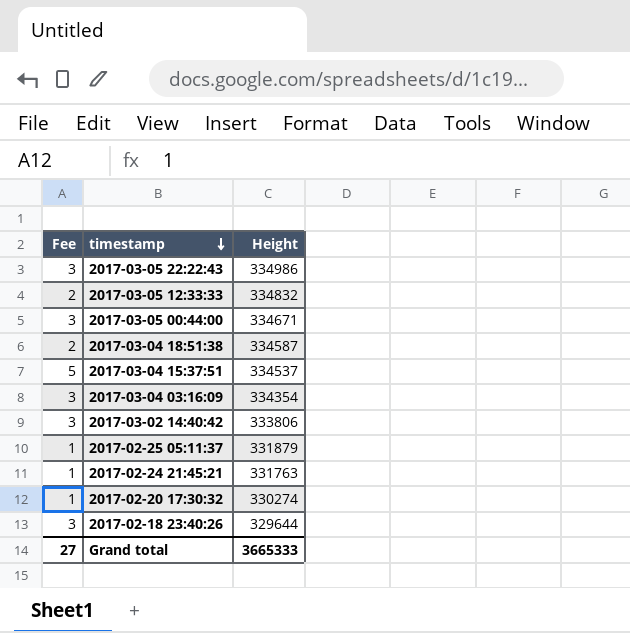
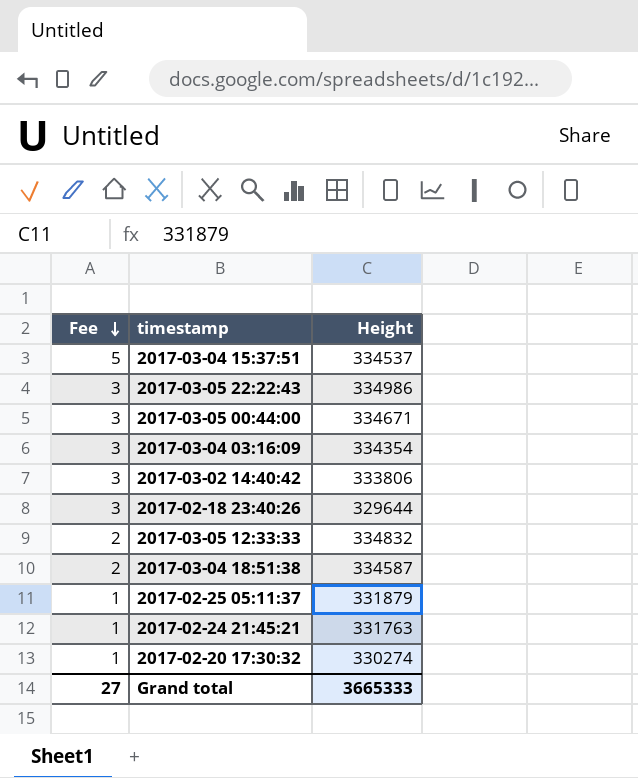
row order: timestamp descending -> Fee descending

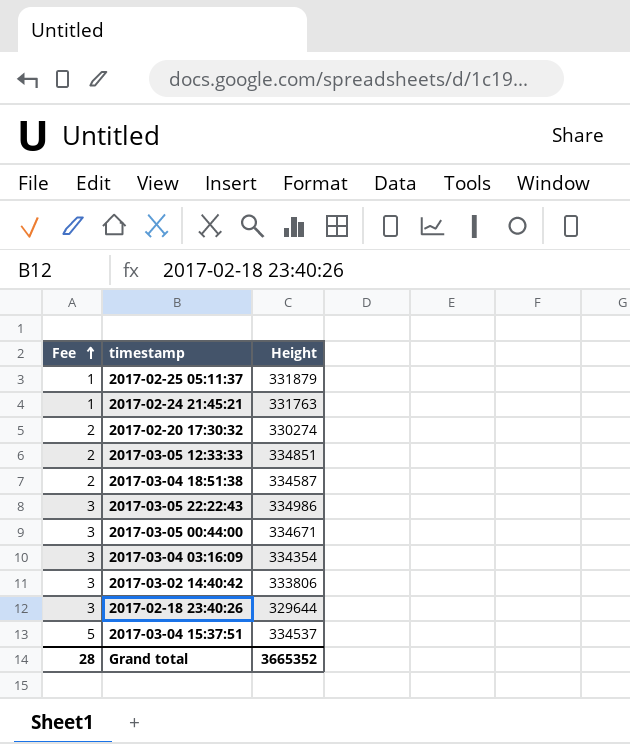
row order: Fee descending -> Fee ascending
2017-02-20 17:30:32 | Fee: 1 -> 2
2017-03-05 12:33:33 | Height: 334832 -> 334851
Grand total | Fee: 27 -> 28
Grand total | Height: 3665333 -> 3665352

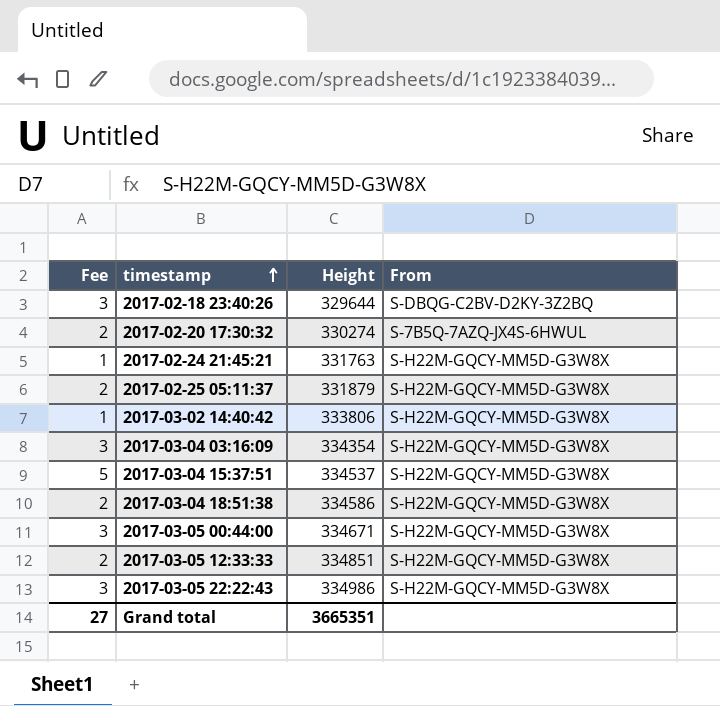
row order: Fee ascending -> timestamp ascending
column From | position: none -> 4
2017-02-25 05:11:37 | Fee: 1 -> 2
2017-03-02 14:40:42 | Fee: 3 -> 1
2017-03-04 18:51:38 | Height: 334587 -> 334586
Grand total | Fee: 28 -> 27
Grand total | Height: 3665352 -> 3665351

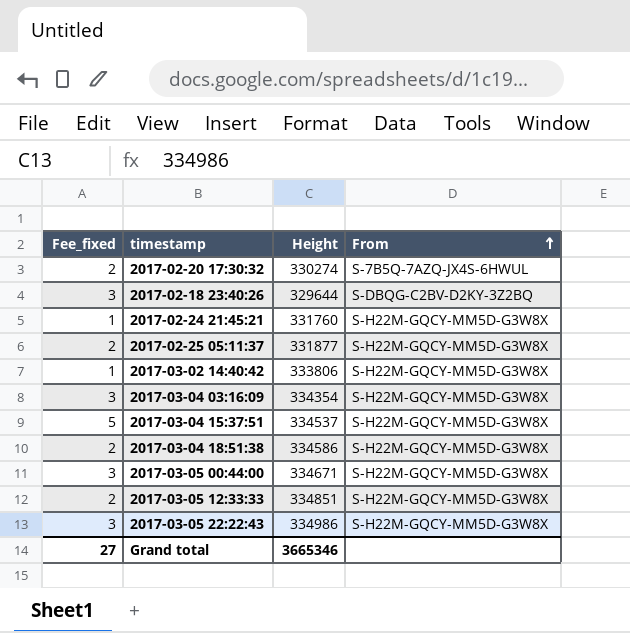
row order: timestamp ascending -> From ascending
column name: Fee -> Fee_fixed
2017-02-24 21:45:21 | Height: 331763 -> 331760
2017-02-25 05:11:37 | Height: 331879 -> 331877
Grand total | Height: 3665351 -> 3665346

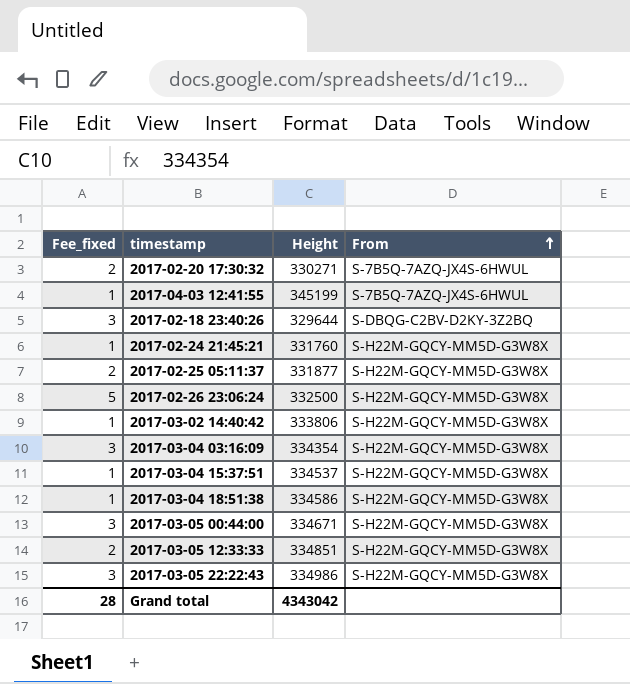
2017-02-20 17:30:32 | Height: 330274 -> 330271
row 2017-04-03 12:41:55: none -> 1 | 345199 | S-7B5Q-7AZQ-JX4S-6HWUL
row 2017-02-26 23:06:24: none -> 5 | 332500 | S-H22M-GQCY-MM5D-G3W8X
2017-03-04 15:37:51 | Fee_fixed: 5 -> 1
2017-03-04 18:51:38 | Fee_fixed: 2 -> 1
Grand total | Fee_fixed: 27 -> 28
Grand total | Height: 3665346 -> 4343042

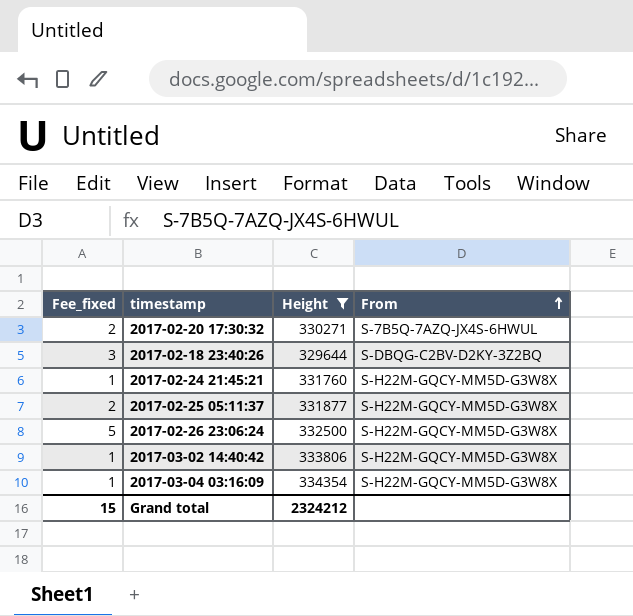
filter: none -> Height <= 334354
2017-03-04 03:16:09 | Fee_fixed: 3 -> 1
Grand total | Fee_fixed: 28 -> 15
Grand total | Height: 4343042 -> 2324212

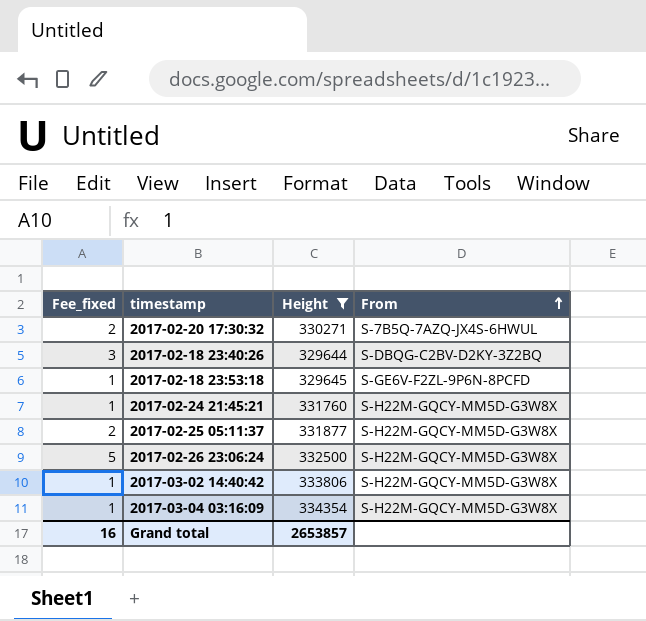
row 2017-02-18 23:53:18: none -> 1 | 329645 | S-GE6V-F2ZL-9P6N-8PCFD
Grand total | Fee_fixed: 15 -> 16
Grand total | Height: 2324212 -> 2653857

